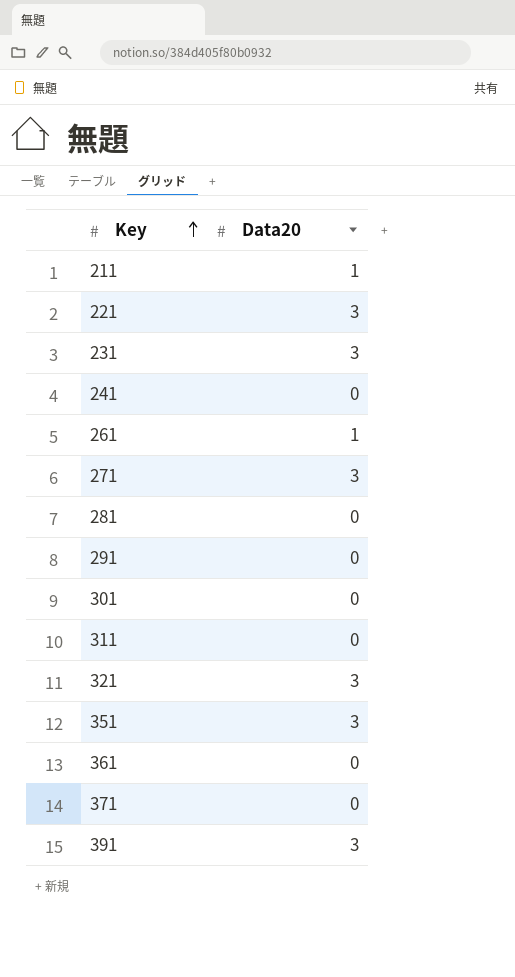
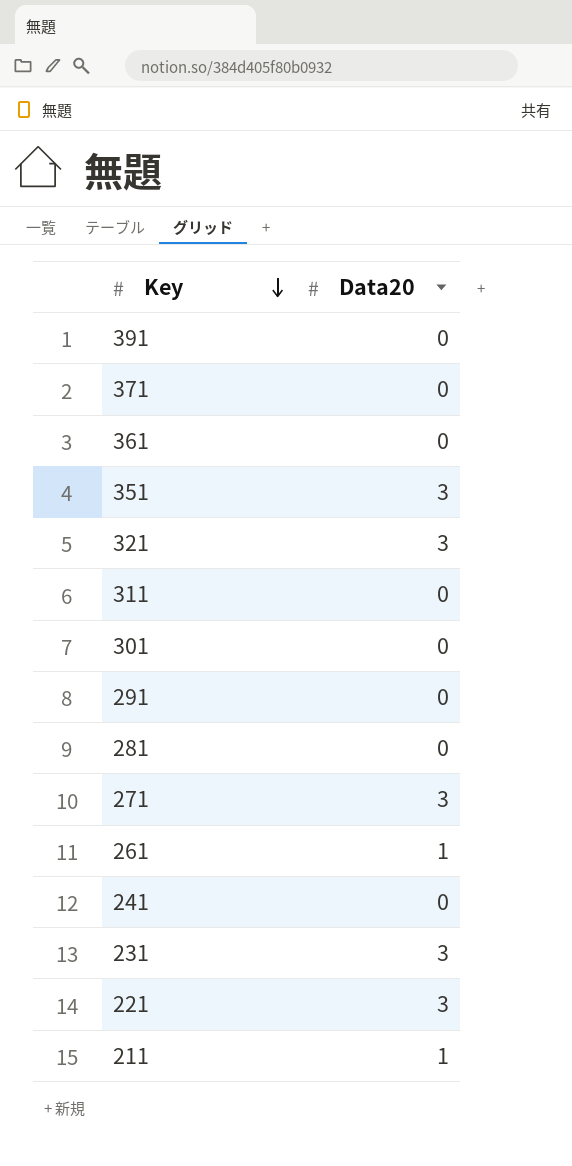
row order: Key ascending -> Key descending
391 | Data20: 3 -> 0

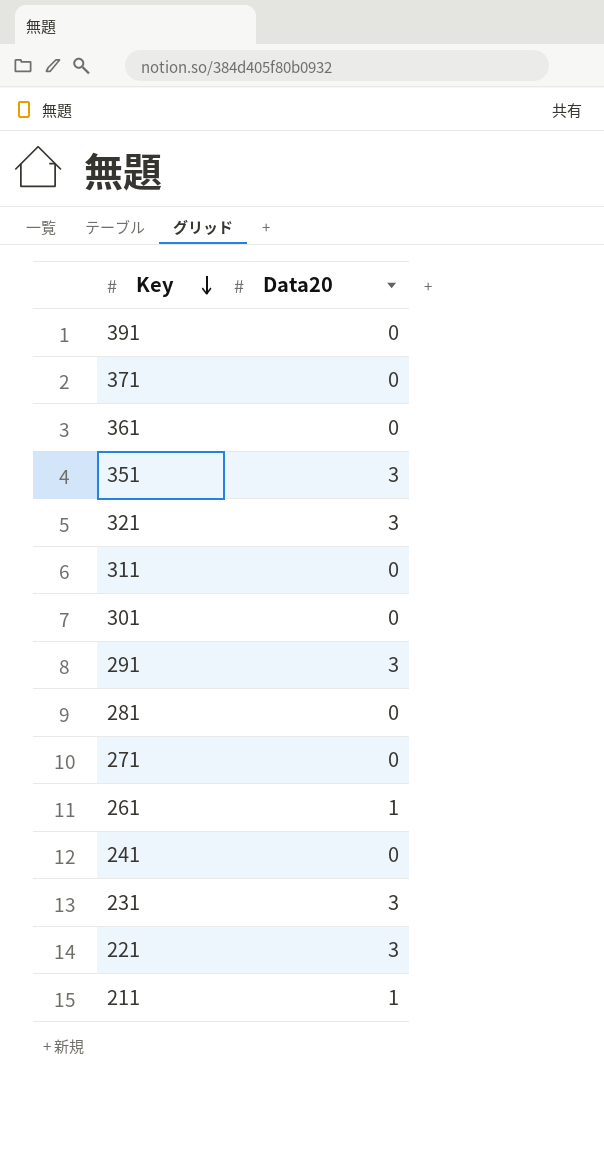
291 | Data20: 0 -> 3
271 | Data20: 3 -> 0

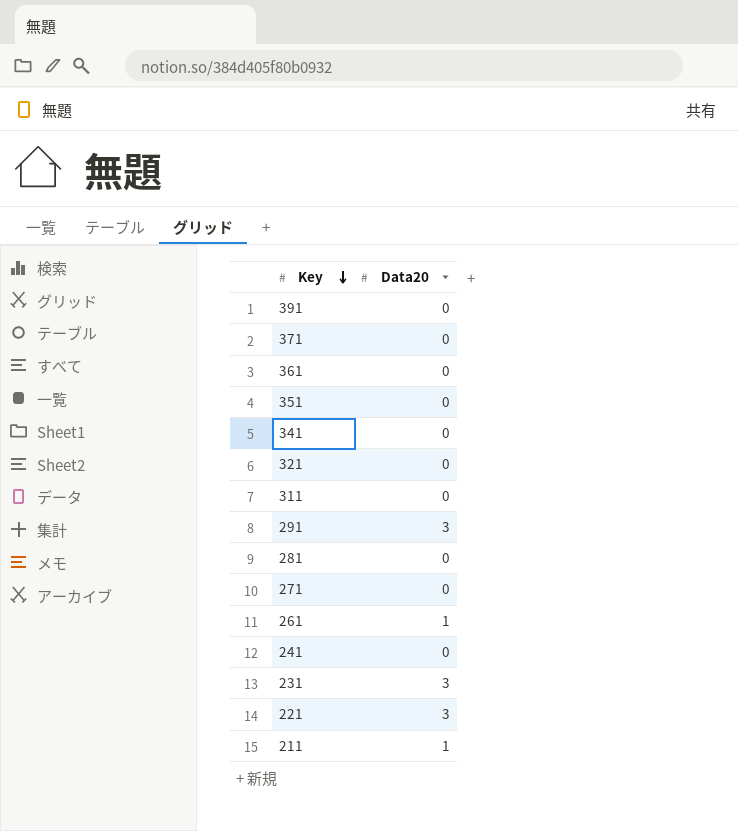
row 301: 0 -> none
351 | Data20: 3 -> 0
row 341: none -> 0
321 | Data20: 3 -> 0

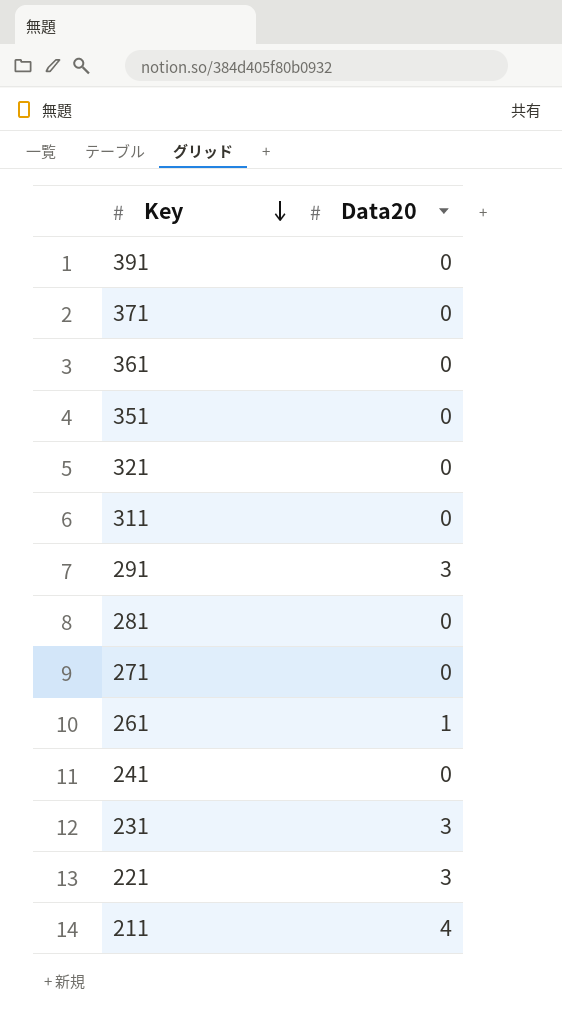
row 341: 0 -> none
211 | Data20: 1 -> 4

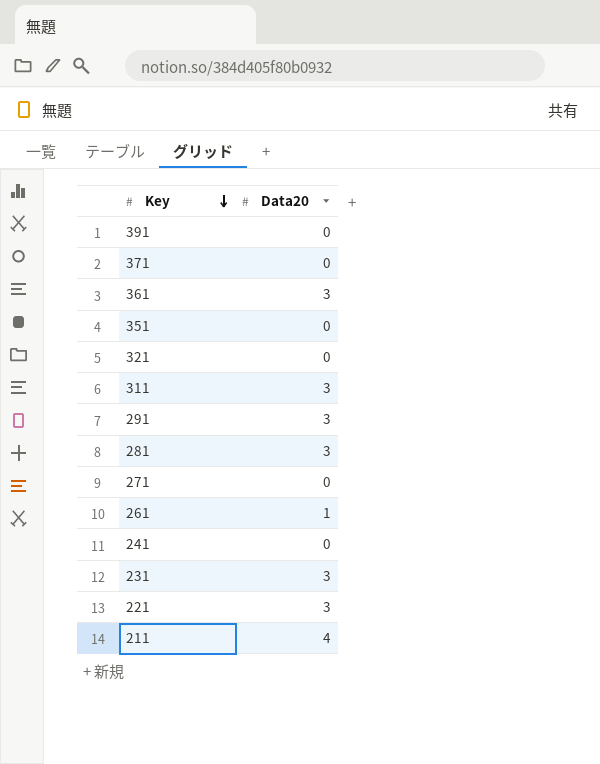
361 | Data20: 0 -> 3
311 | Data20: 0 -> 3
281 | Data20: 0 -> 3

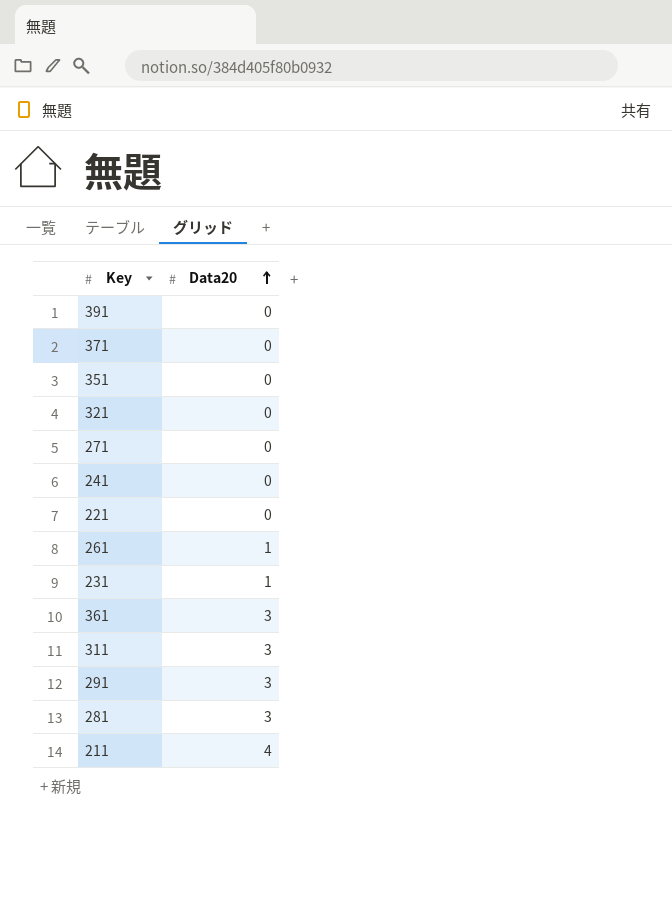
row order: Key descending -> Data20 ascending
221 | Data20: 3 -> 0
231 | Data20: 3 -> 1

